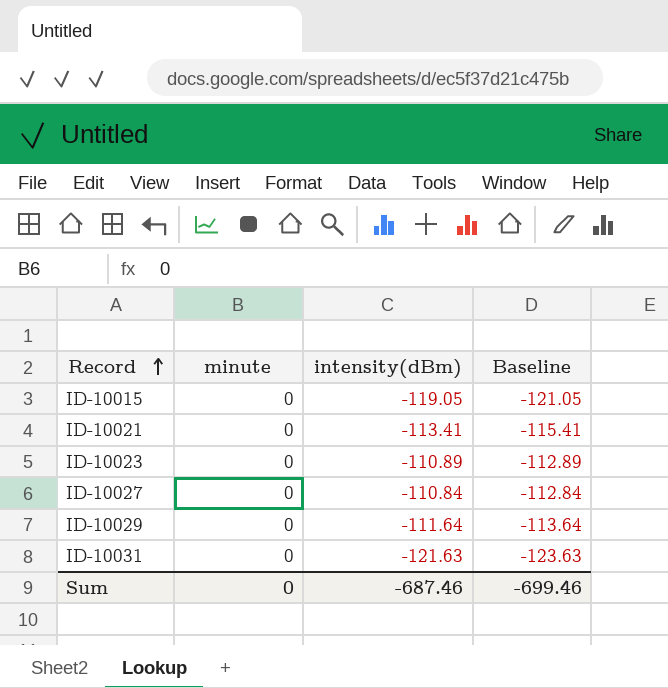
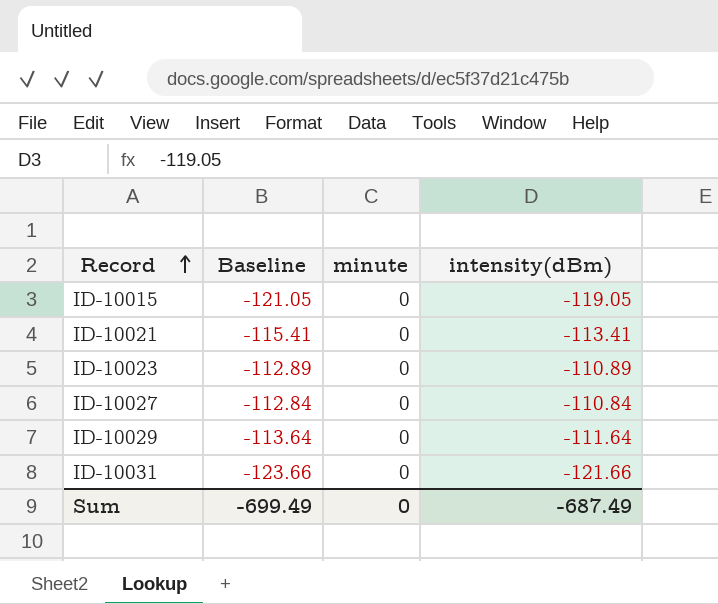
column Baseline | position: 4 -> 2
ID-10031 | Baseline: -123.63 -> -123.66
ID-10031 | intensity(dBm): -121.63 -> -121.66
Sum | Baseline: -699.46 -> -699.49
Sum | intensity(dBm): -687.46 -> -687.49

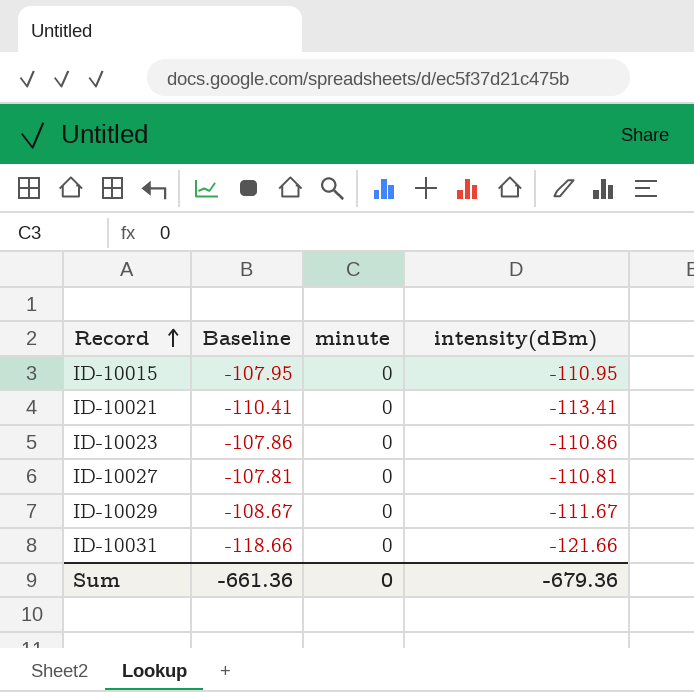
column Baseline | formula: [intensity(dBm)] - 2 -> [intensity(dBm)] + 3
ID-10015 | intensity(dBm): -119.05 -> -110.95
ID-10023 | intensity(dBm): -110.89 -> -110.86
ID-10027 | intensity(dBm): -110.84 -> -110.81
ID-10029 | intensity(dBm): -111.64 -> -111.67
Sum | Baseline: -699.49 -> -661.36
Sum | intensity(dBm): -687.49 -> -679.36

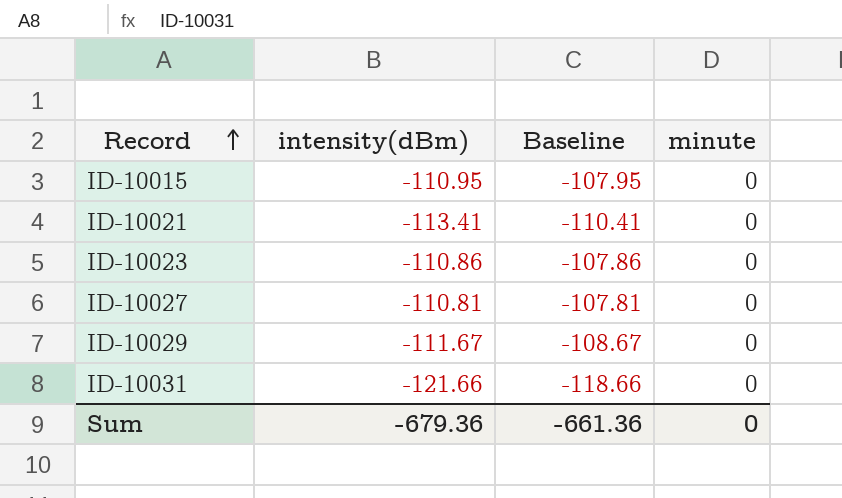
column intensity(dBm) | position: 4 -> 2

